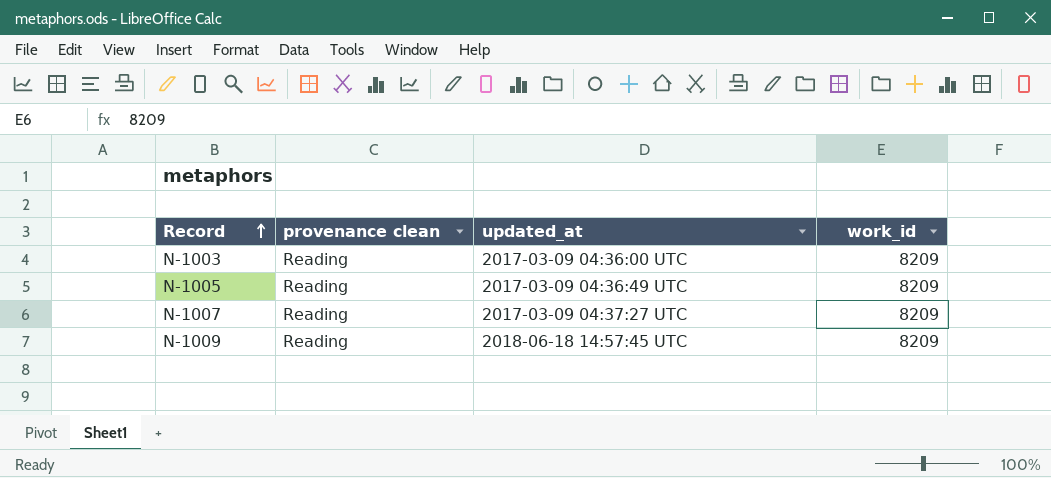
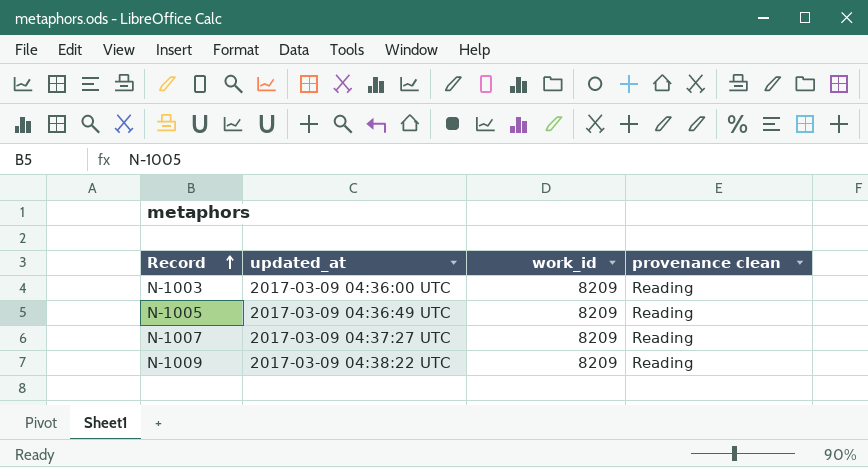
column provenance clean | position: 2 -> 4
N-1009 | updated_at: 2018-06-18 14:57:45 UTC -> 2017-03-09 04:38:22 UTC

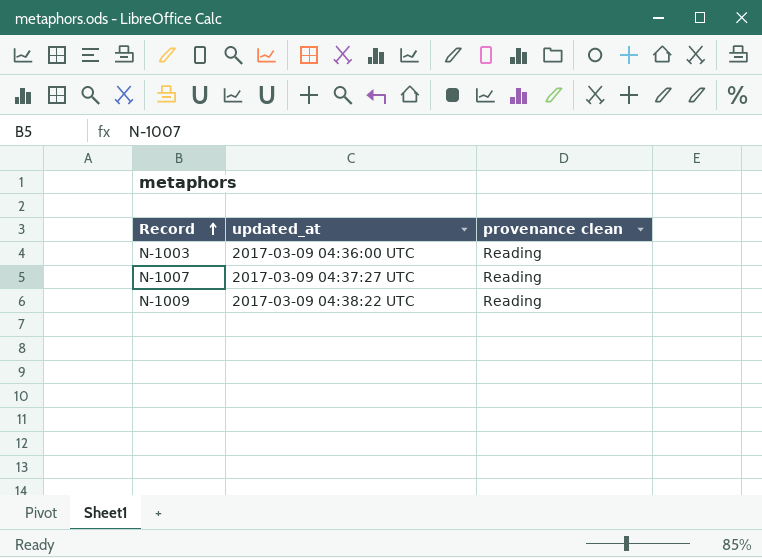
column work_id | position: 3 -> none
row N-1005: 2017-03-09 04:36:49 UTC | 8209 | Reading -> none

